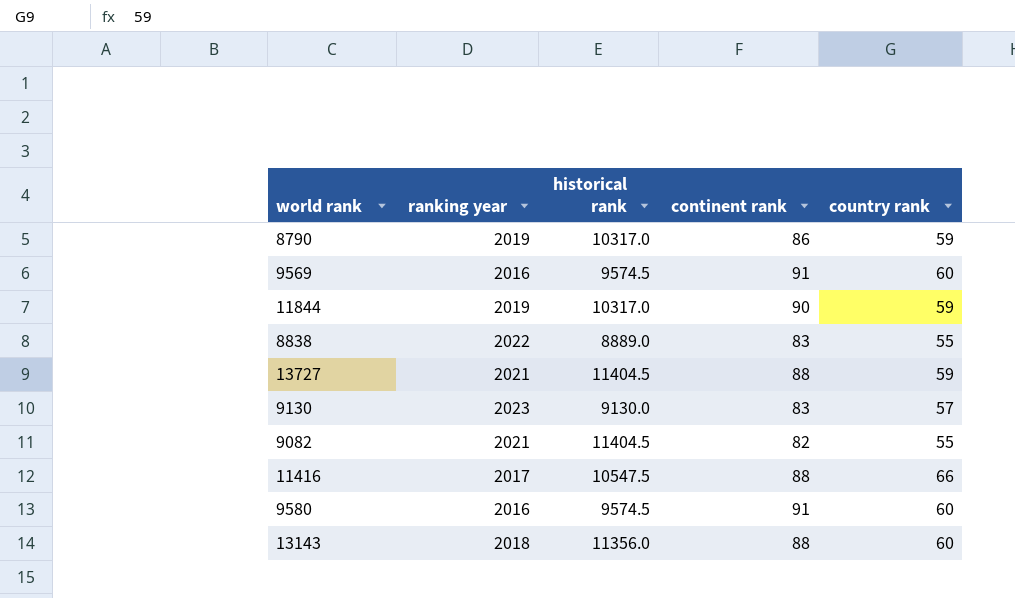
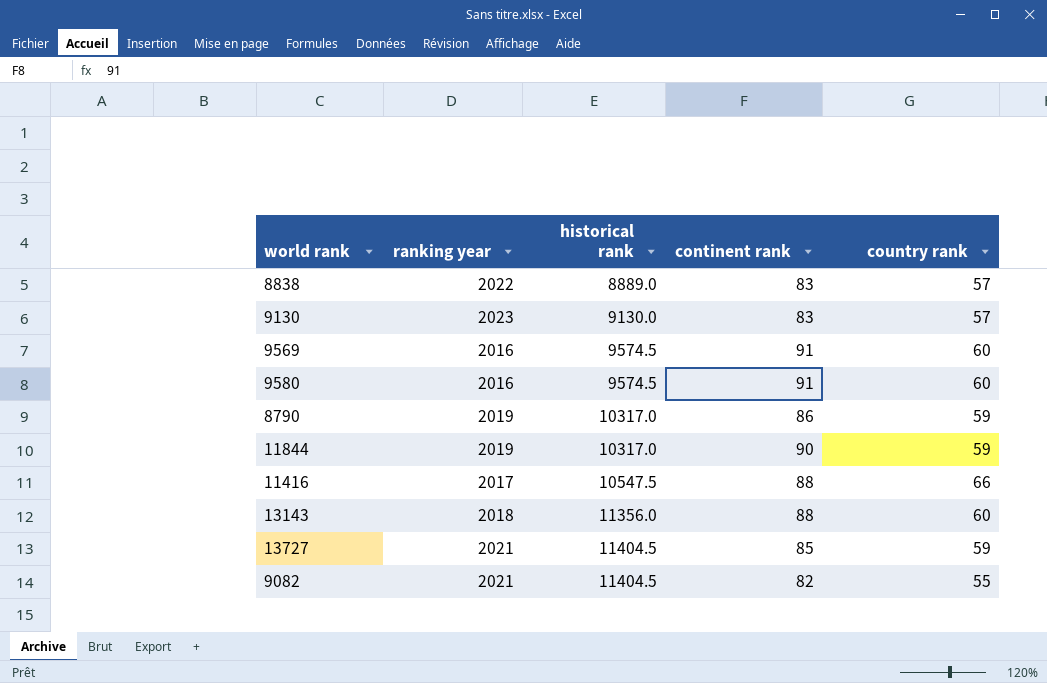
row order: none -> historical rank ascending
8838 | country rank: 55 -> 57
13727 | continent rank: 88 -> 85

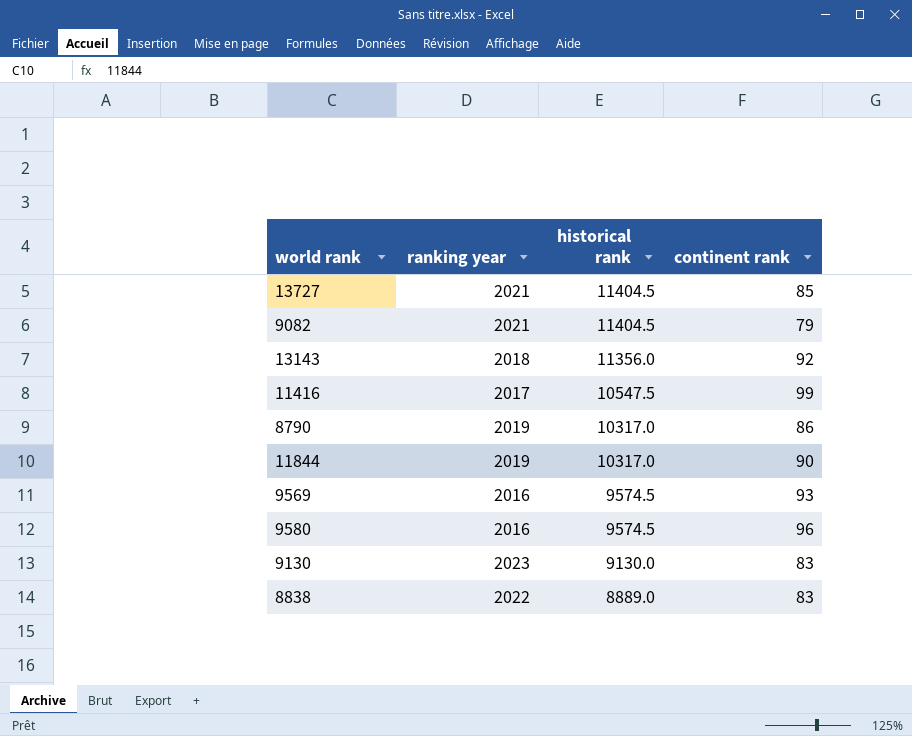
row order: historical rank ascending -> historical rank descending
column country rank | position: 5 -> none
9082 | continent rank: 82 -> 79
13143 | continent rank: 88 -> 92
11416 | continent rank: 88 -> 99
9569 | continent rank: 91 -> 93
9580 | continent rank: 91 -> 96

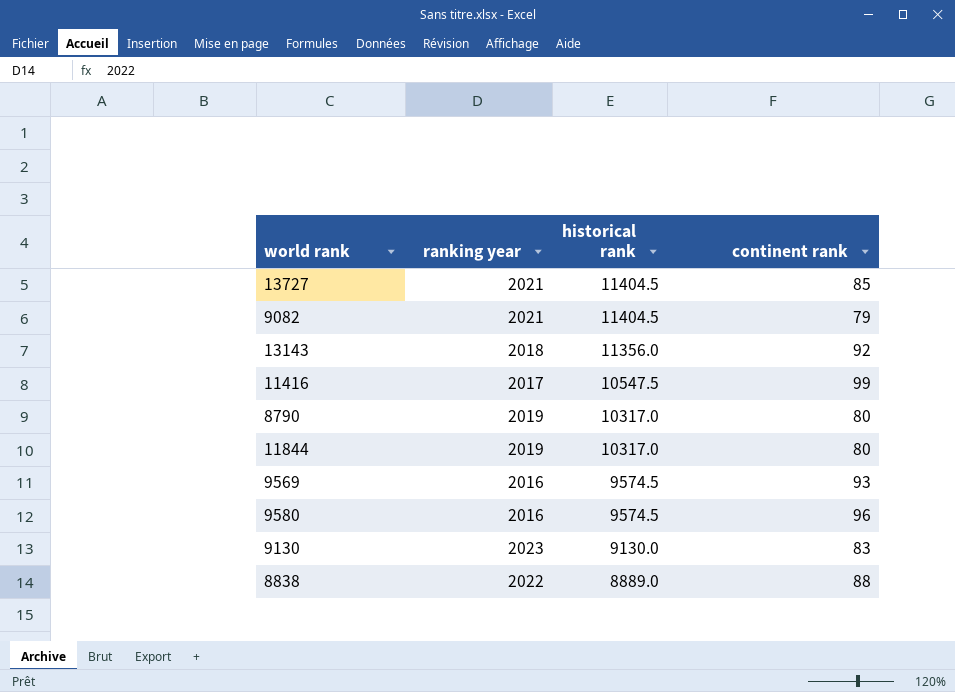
8790 | continent rank: 86 -> 80
11844 | continent rank: 90 -> 80
8838 | continent rank: 83 -> 88

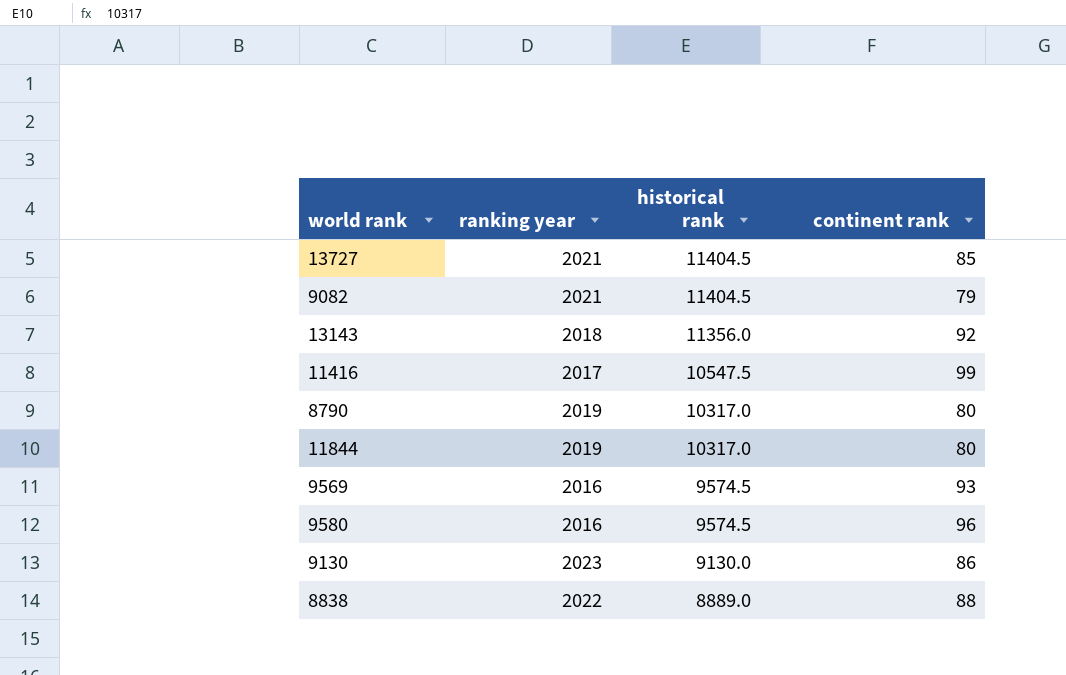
9130 | continent rank: 83 -> 86

